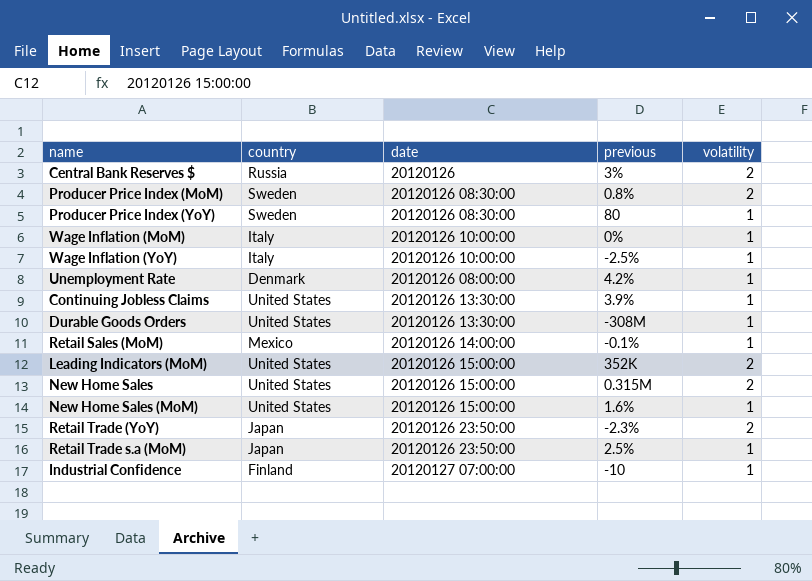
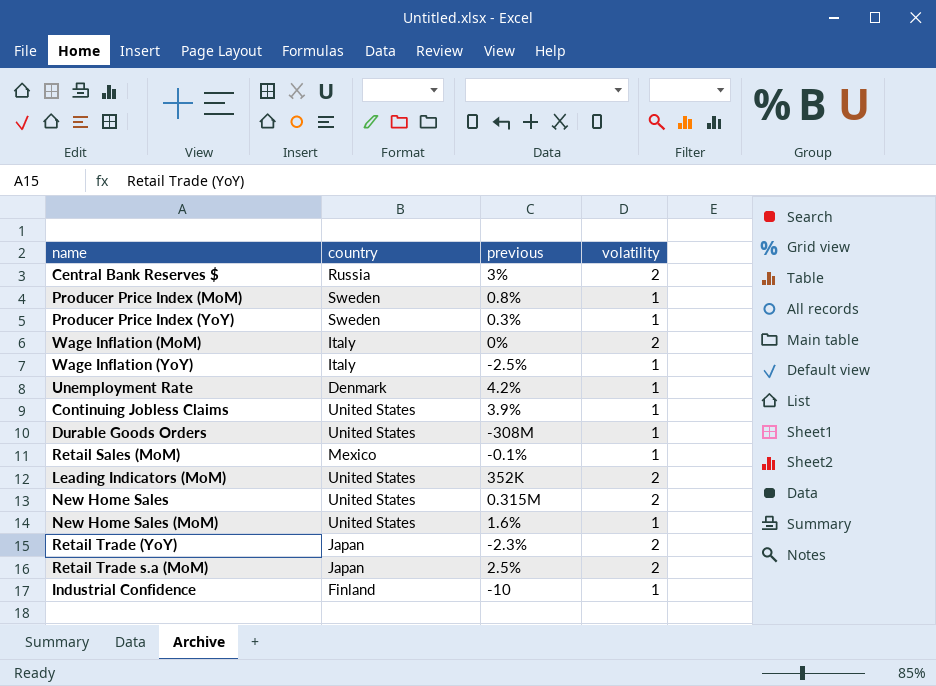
column date | position: 3 -> none
Producer Price Index (MoM) | volatility: 2 -> 1
Producer Price Index (YoY) | previous: 80 -> 0.3%
Wage Inflation (MoM) | volatility: 1 -> 2
Retail Trade s.a (MoM) | volatility: 1 -> 2

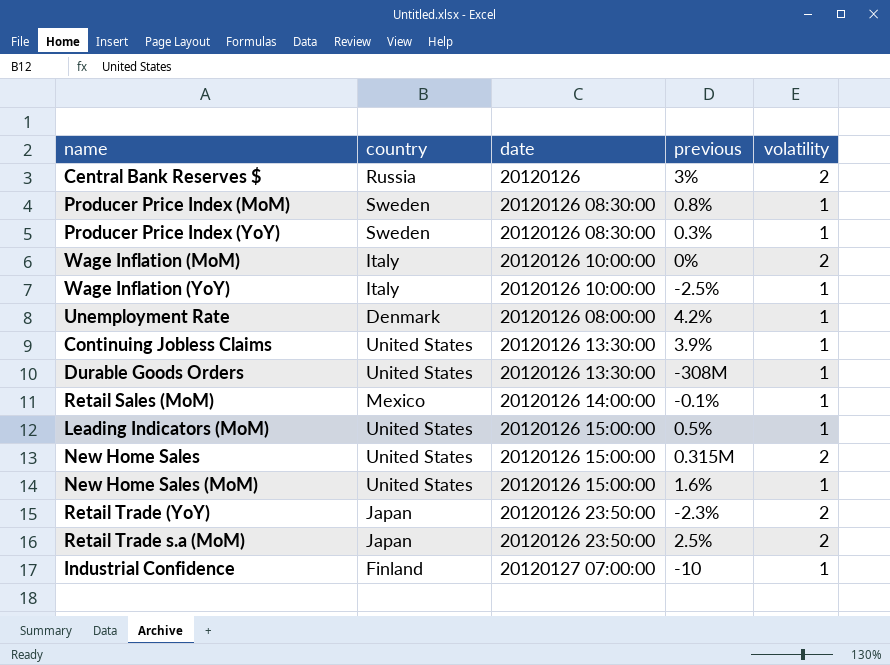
column date | position: none -> 3
Leading Indicators (MoM) | previous: 352K -> 0.5%
Leading Indicators (MoM) | volatility: 2 -> 1

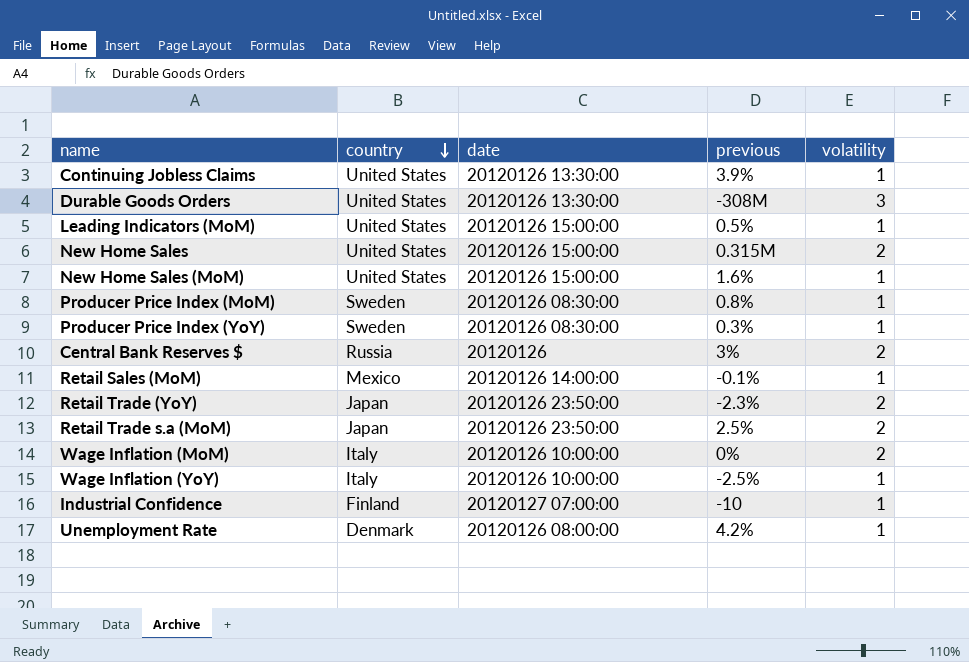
row order: none -> country descending
Durable Goods Orders | volatility: 1 -> 3

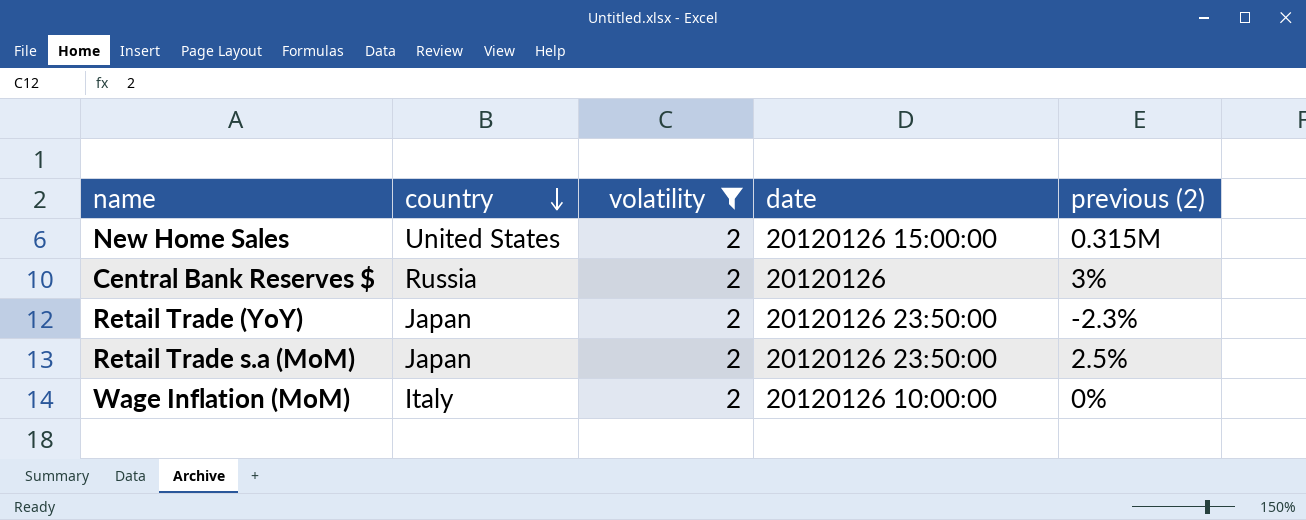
filter: none -> volatility = 2
column volatility | position: 5 -> 3
column name: previous -> previous (2)

